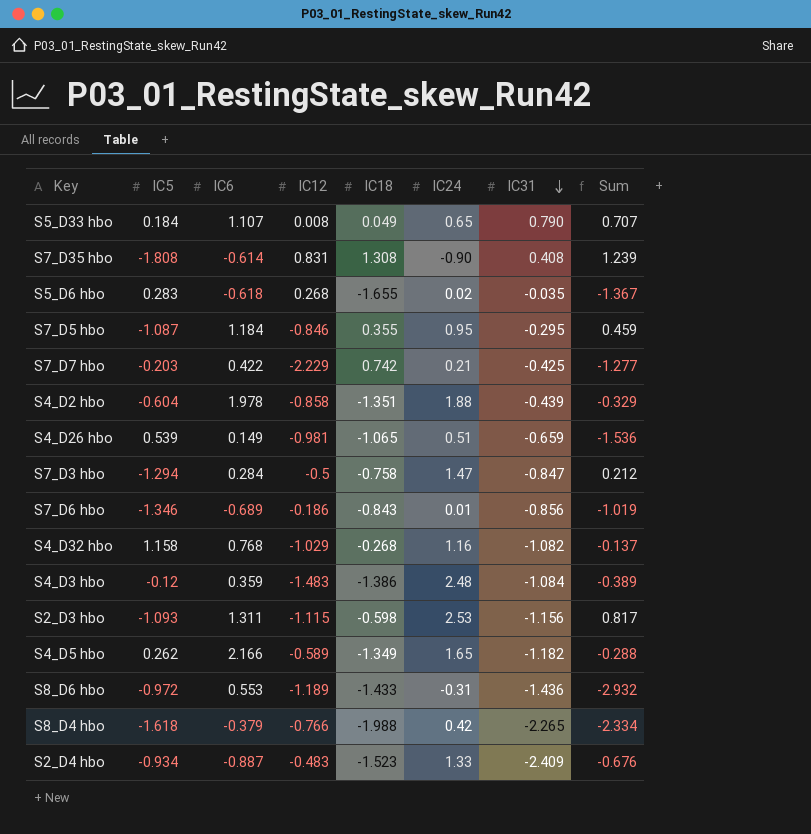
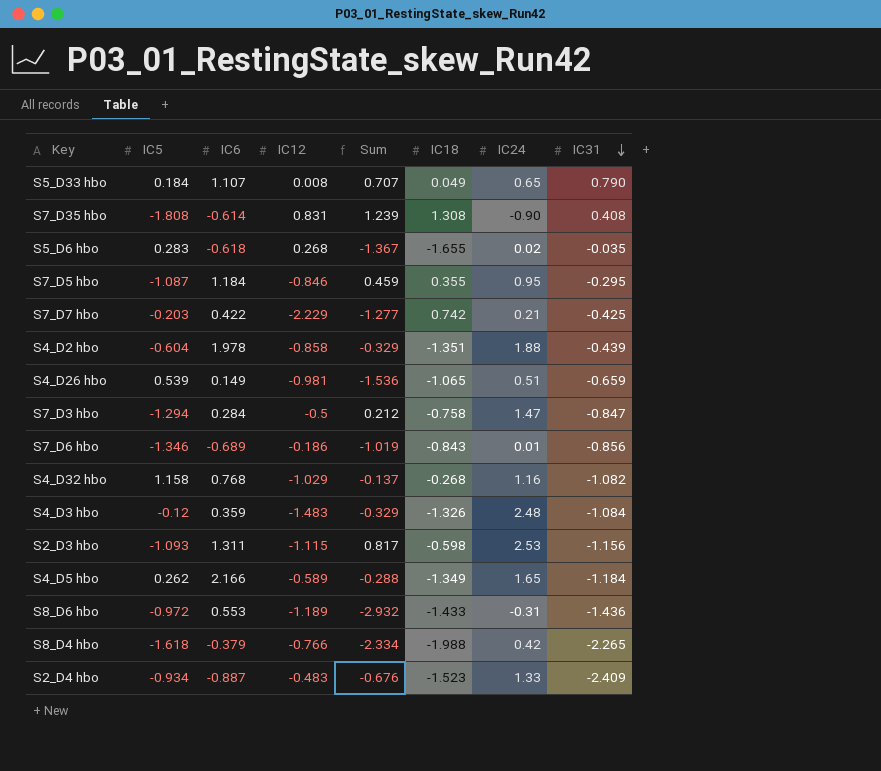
column Sum | position: 8 -> 5
S4_D3 hbo | Sum: -0.389 -> -0.329
S4_D3 hbo | IC18: -1.386 -> -1.326
S4_D5 hbo | IC31: -1.182 -> -1.184

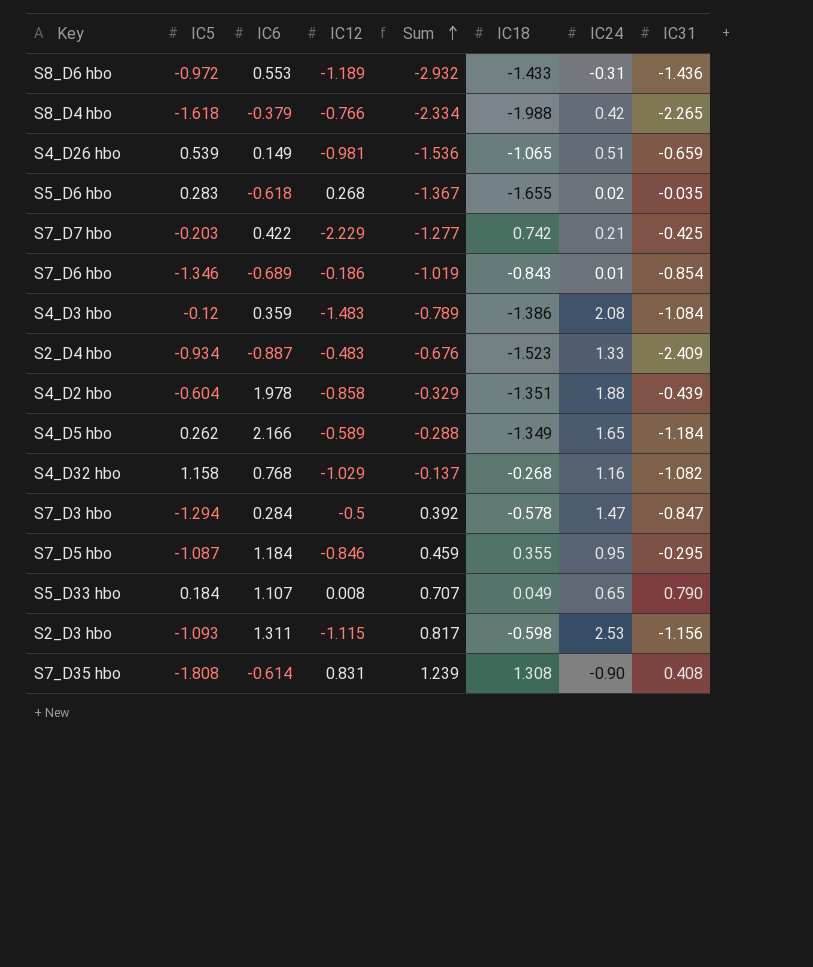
row order: IC31 descending -> Sum ascending
S7_D6 hbo | IC31: -0.856 -> -0.854
S4_D3 hbo | Sum: -0.329 -> -0.789
S4_D3 hbo | IC18: -1.326 -> -1.386
S4_D3 hbo | IC24: 2.48 -> 2.08
S7_D3 hbo | Sum: 0.212 -> 0.392
S7_D3 hbo | IC18: -0.758 -> -0.578

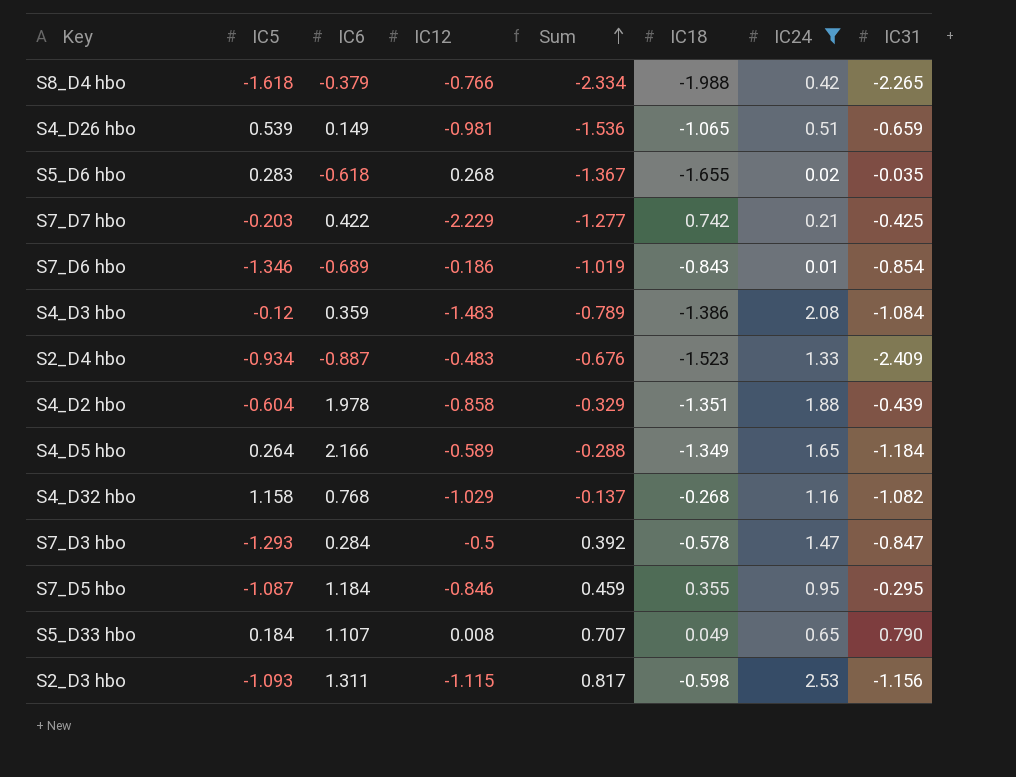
filter: none -> IC24 >= 0.01
S4_D5 hbo | IC5: 0.262 -> 0.264
S7_D3 hbo | IC5: -1.294 -> -1.293

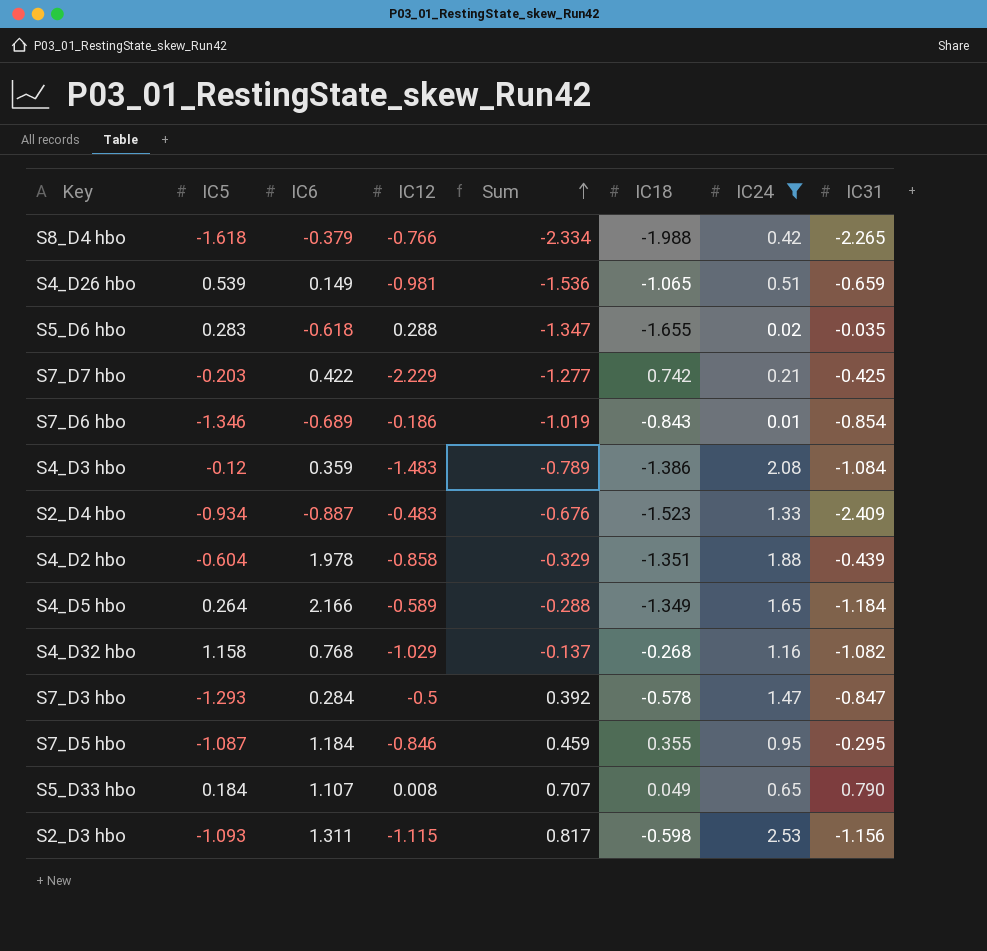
S5_D6 hbo | IC12: 0.268 -> 0.288
S5_D6 hbo | Sum: -1.367 -> -1.347

